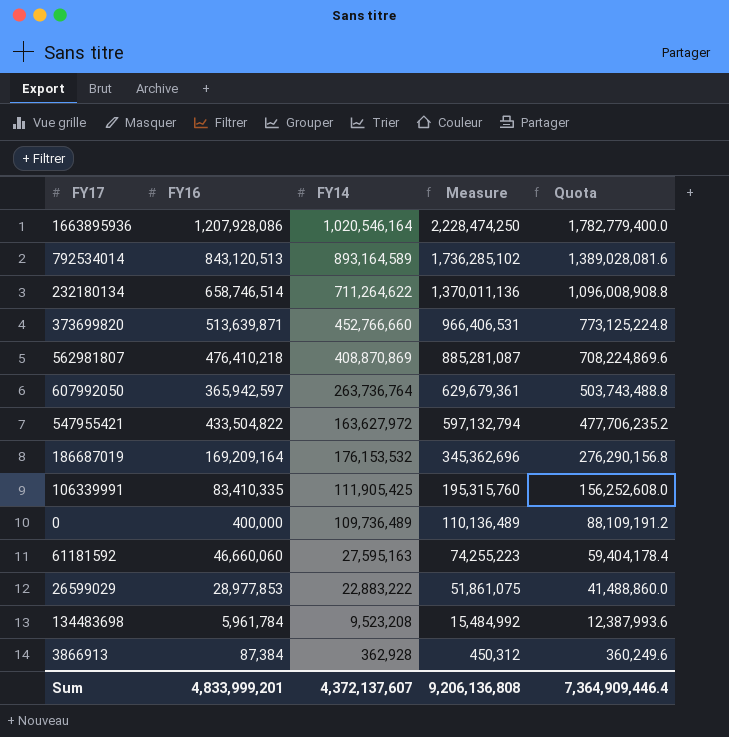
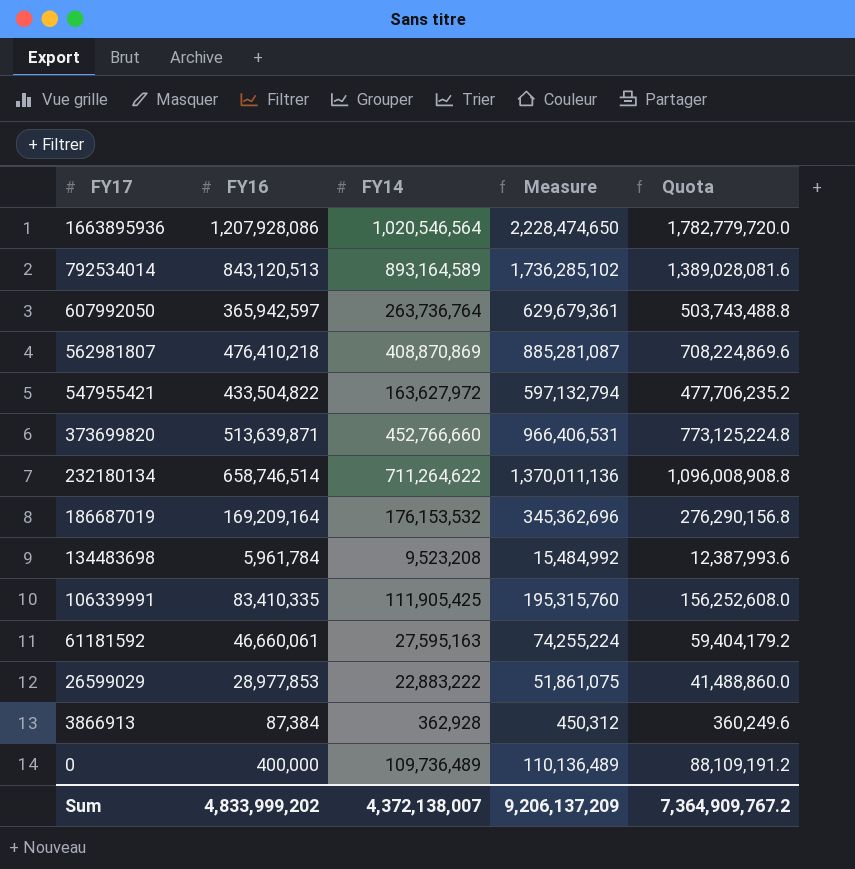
row order: Measure descending -> FY17 descending
1663895936 | FY14: 1,020,546,164 -> 1,020,546,564
1663895936 | Measure: 2,228,474,250 -> 2,228,474,650
1663895936 | Quota: 1,782,779,400.0 -> 1,782,779,720.0
61181592 | FY16: 46,660,060 -> 46,660,061
61181592 | Measure: 74,255,223 -> 74,255,224
61181592 | Quota: 59,404,178.4 -> 59,404,179.2
Sum | FY16: 4,833,999,201 -> 4,833,999,202
Sum | FY14: 4,372,137,607 -> 4,372,138,007
Sum | Measure: 9,206,136,808 -> 9,206,137,209
Sum | Quota: 7,364,909,446.4 -> 7,364,909,767.2

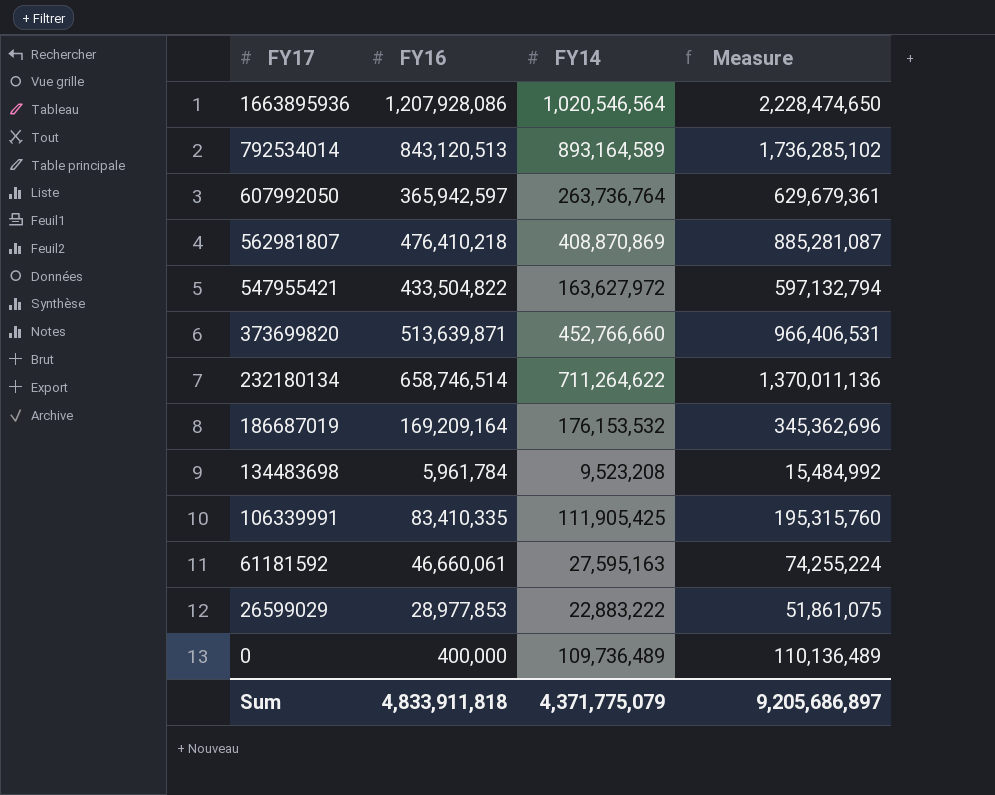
column Quota | formula: [Measure] * 0.8 -> none
row 3866913: 87,384 | 362,928 | 450,312 | 360,249.6 -> none
Sum | FY16: 4,833,999,202 -> 4,833,911,818
Sum | FY14: 4,372,138,007 -> 4,371,775,079
Sum | Measure: 9,206,137,209 -> 9,205,686,897

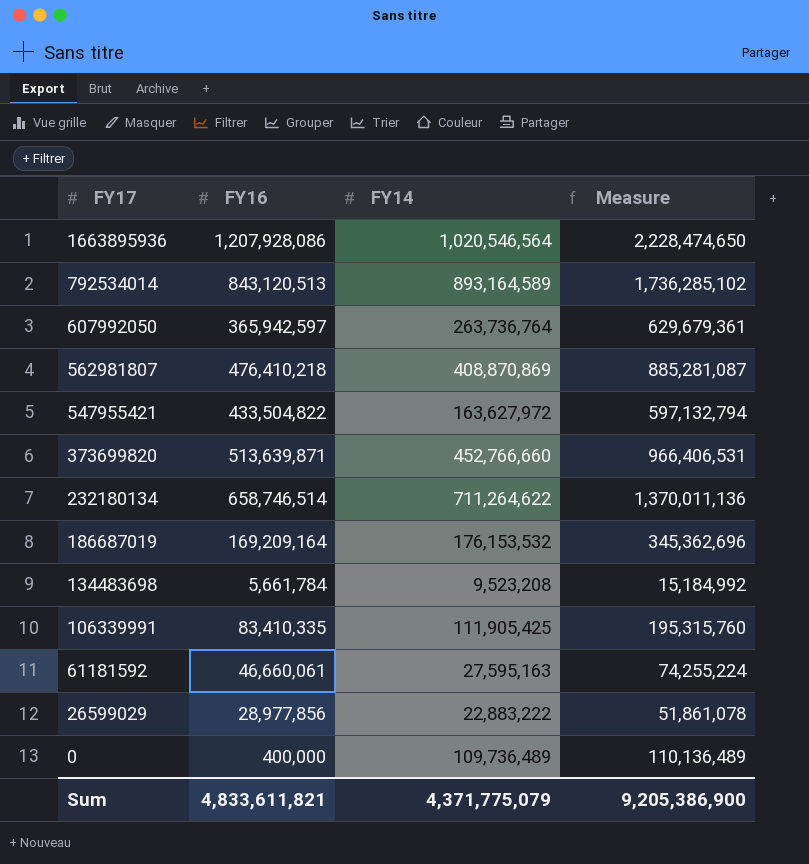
134483698 | FY16: 5,961,784 -> 5,661,784
134483698 | Measure: 15,484,992 -> 15,184,992
26599029 | FY16: 28,977,853 -> 28,977,856
26599029 | Measure: 51,861,075 -> 51,861,078
Sum | FY16: 4,833,911,818 -> 4,833,611,821
Sum | Measure: 9,205,686,897 -> 9,205,386,900

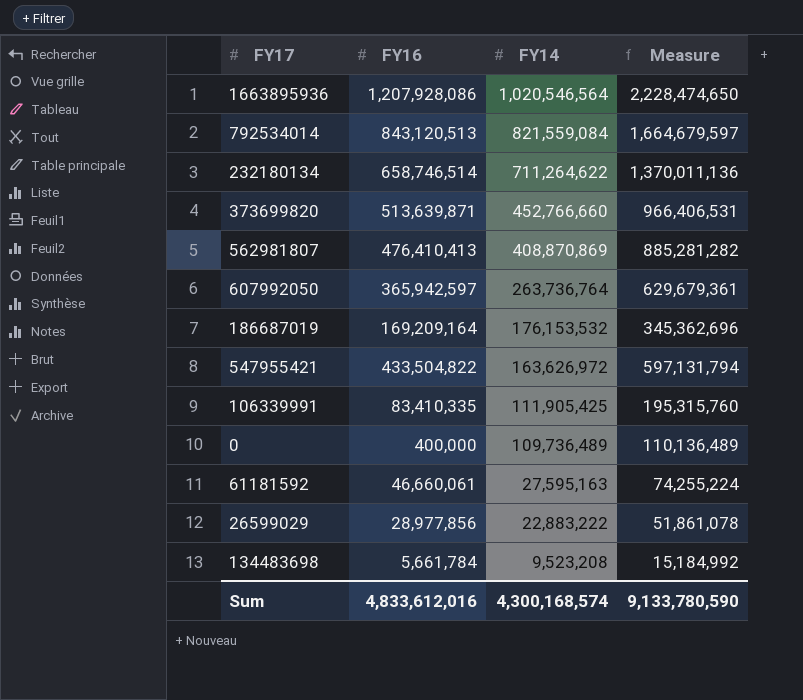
row order: FY17 descending -> FY14 descending
792534014 | FY14: 893,164,589 -> 821,559,084
792534014 | Measure: 1,736,285,102 -> 1,664,679,597
562981807 | FY16: 476,410,218 -> 476,410,413
562981807 | Measure: 885,281,087 -> 885,281,282
547955421 | FY14: 163,627,972 -> 163,626,972
547955421 | Measure: 597,132,794 -> 597,131,794
Sum | FY16: 4,833,611,821 -> 4,833,612,016
Sum | FY14: 4,371,775,079 -> 4,300,168,574
Sum | Measure: 9,205,386,900 -> 9,133,780,590

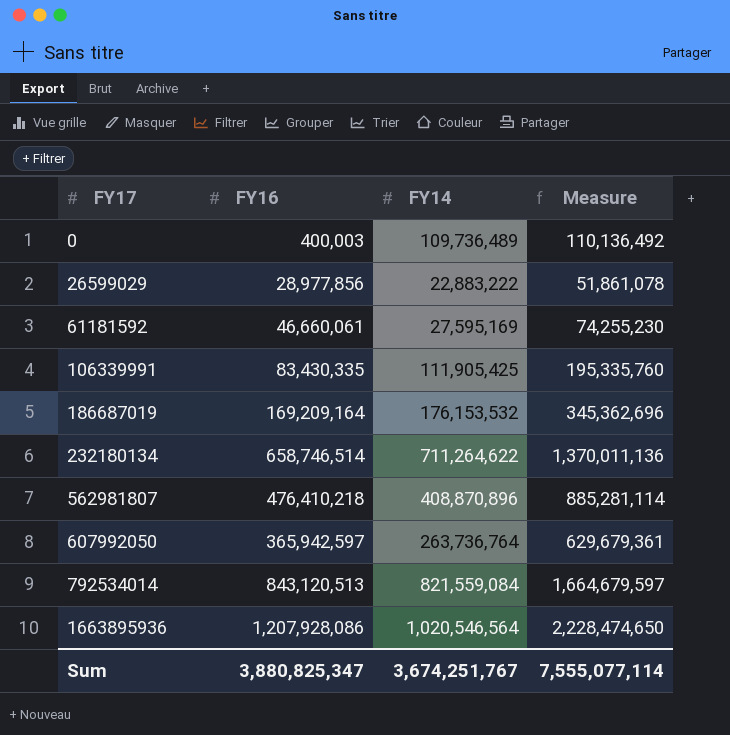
row order: FY14 descending -> FY17 ascending
row 373699820: 513,639,871 | 452,766,660 | 966,406,531 -> none
row 547955421: 433,504,822 | 163,626,972 | 597,131,794 -> none
row 134483698: 5,661,784 | 9,523,208 | 15,184,992 -> none
0 | FY16: 400,000 -> 400,003
0 | Measure: 110,136,489 -> 110,136,492
61181592 | FY14: 27,595,163 -> 27,595,169
61181592 | Measure: 74,255,224 -> 74,255,230
106339991 | FY16: 83,410,335 -> 83,430,335
106339991 | Measure: 195,315,760 -> 195,335,760
562981807 | FY16: 476,410,413 -> 476,410,218
562981807 | FY14: 408,870,869 -> 408,870,896
562981807 | Measure: 885,281,282 -> 885,281,114
Sum | FY16: 4,833,612,016 -> 3,880,825,347
Sum | FY14: 4,300,168,574 -> 3,674,251,767
Sum | Measure: 9,133,780,590 -> 7,555,077,114

